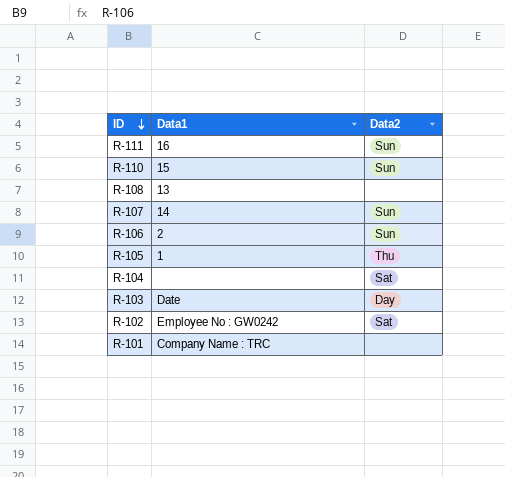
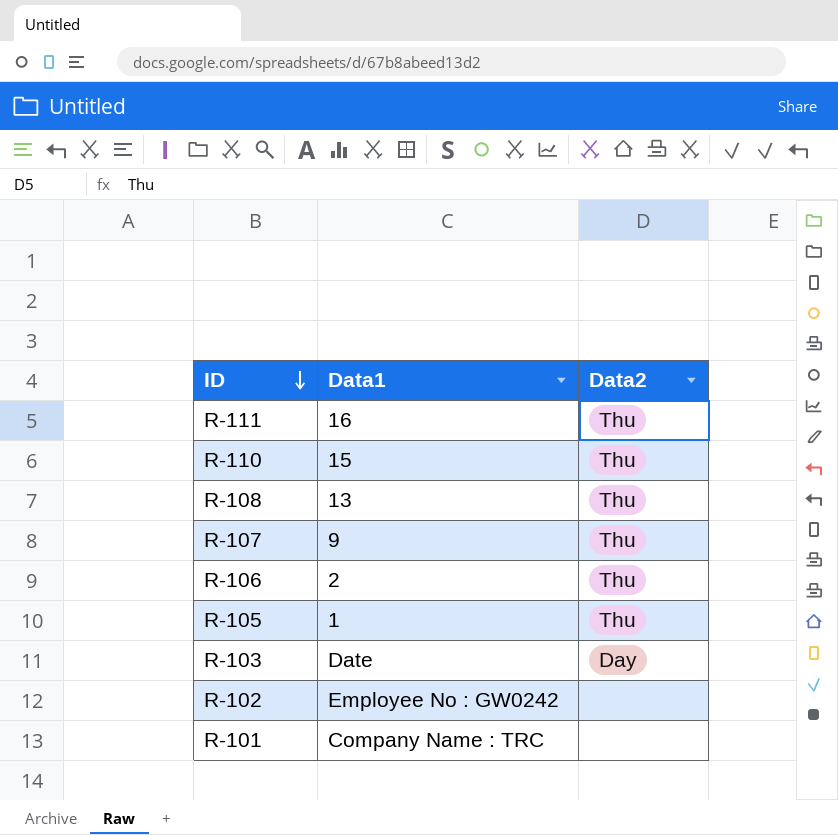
row R-104: none | Sat -> none
R-111 | Data2: Sun -> Thu
R-110 | Data2: Sun -> Thu
R-108 | Data2: none -> Thu
R-107 | Data1: 14 -> 9
R-107 | Data2: Sun -> Thu
R-106 | Data2: Sun -> Thu
R-102 | Data2: Sat -> none

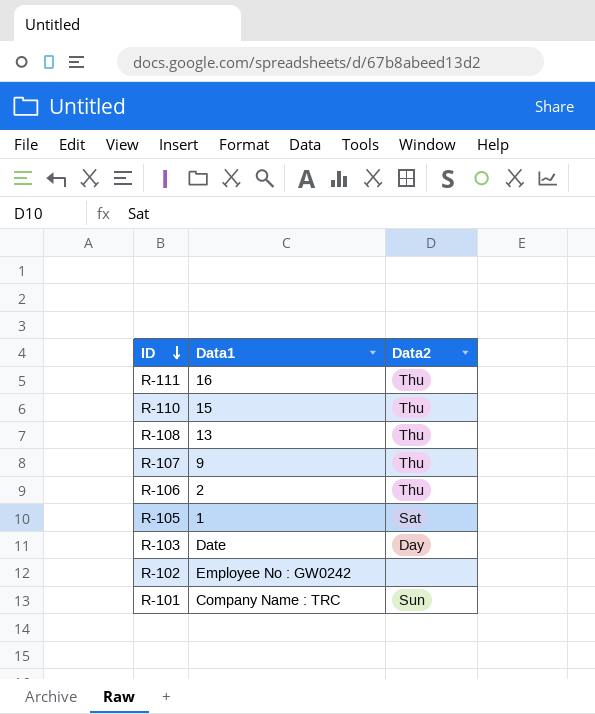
R-105 | Data2: Thu -> Sat
R-101 | Data2: none -> Sun

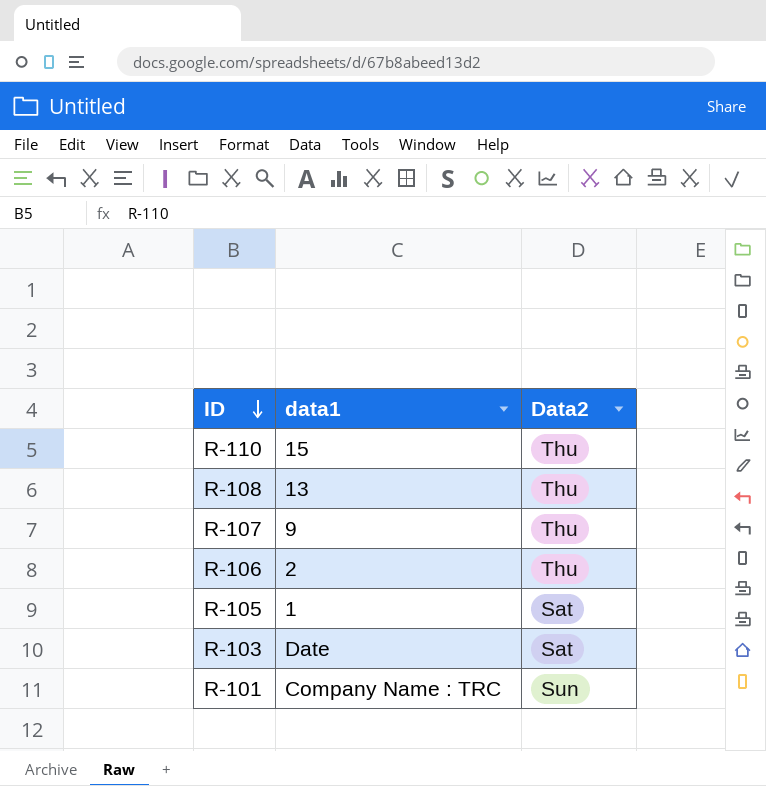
column name: Data1 -> data1
row R-111: 16 | Thu -> none
row R-102: Employee No : GW0242 | none -> none
R-103 | Data2: Day -> Sat

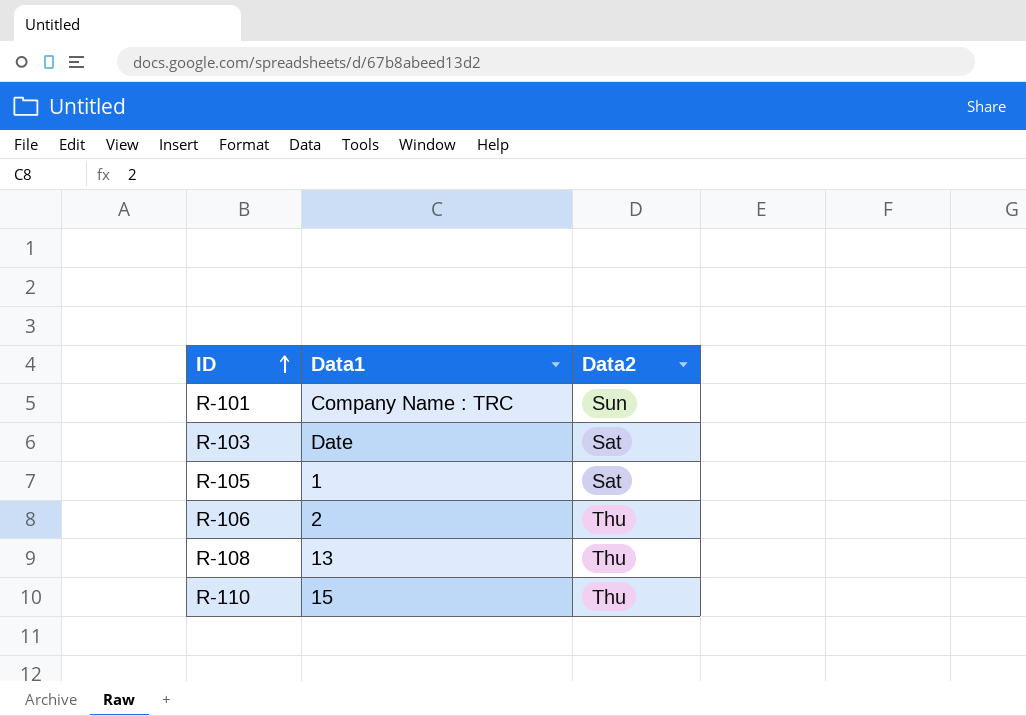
row order: ID descending -> ID ascending
column name: data1 -> Data1
row R-107: 9 | Thu -> none

